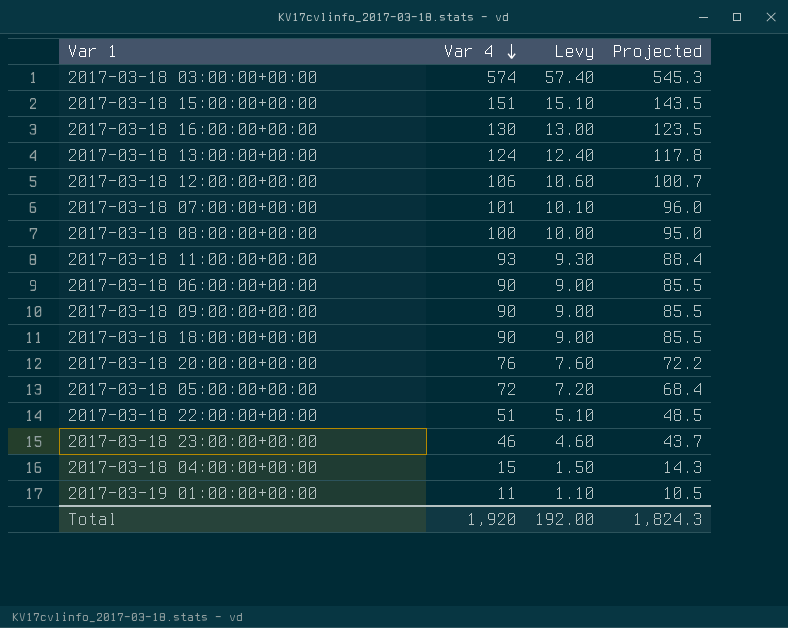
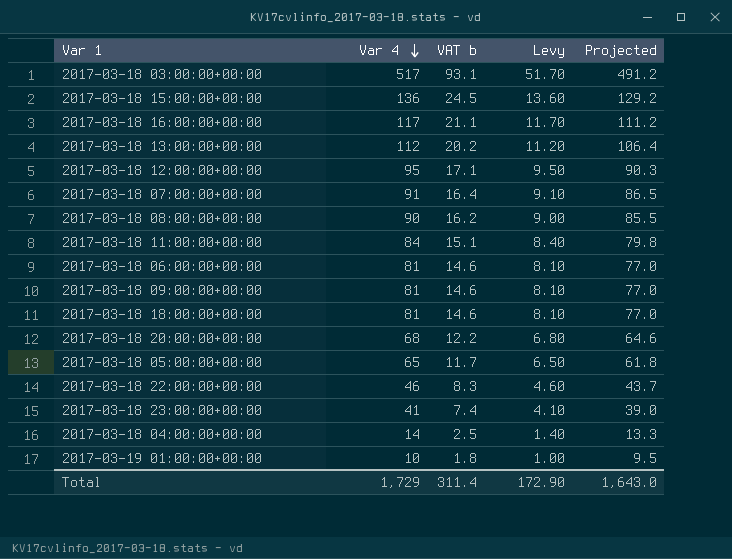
column VAT b | formula: none -> [Var 4] * 0.18
2017-03-18 03:00:00+00:00 | Var 4: 574 -> 517
2017-03-18 03:00:00+00:00 | Levy: 57.40 -> 51.70
2017-03-18 03:00:00+00:00 | Projected: 545.3 -> 491.2
2017-03-18 15:00:00+00:00 | Var 4: 151 -> 136
2017-03-18 15:00:00+00:00 | Levy: 15.10 -> 13.60
2017-03-18 15:00:00+00:00 | Projected: 143.5 -> 129.2
2017-03-18 16:00:00+00:00 | Var 4: 130 -> 117
2017-03-18 16:00:00+00:00 | Levy: 13.00 -> 11.70
2017-03-18 16:00:00+00:00 | Projected: 123.5 -> 111.2
2017-03-18 13:00:00+00:00 | Var 4: 124 -> 112
2017-03-18 13:00:00+00:00 | Levy: 12.40 -> 11.20
2017-03-18 13:00:00+00:00 | Projected: 117.8 -> 106.4
2017-03-18 12:00:00+00:00 | Var 4: 106 -> 95
2017-03-18 12:00:00+00:00 | Levy: 10.60 -> 9.50
2017-03-18 12:00:00+00:00 | Projected: 100.7 -> 90.3
2017-03-18 07:00:00+00:00 | Var 4: 101 -> 91
2017-03-18 07:00:00+00:00 | Levy: 10.10 -> 9.10
2017-03-18 07:00:00+00:00 | Projected: 96.0 -> 86.5
2017-03-18 08:00:00+00:00 | Var 4: 100 -> 90
2017-03-18 08:00:00+00:00 | Levy: 10.00 -> 9.00
2017-03-18 08:00:00+00:00 | Projected: 95.0 -> 85.5
2017-03-18 11:00:00+00:00 | Var 4: 93 -> 84
2017-03-18 11:00:00+00:00 | Levy: 9.30 -> 8.40
2017-03-18 11:00:00+00:00 | Projected: 88.4 -> 79.8
2017-03-18 06:00:00+00:00 | Var 4: 90 -> 81
2017-03-18 06:00:00+00:00 | Levy: 9.00 -> 8.10
2017-03-18 06:00:00+00:00 | Projected: 85.5 -> 77.0
2017-03-18 09:00:00+00:00 | Var 4: 90 -> 81
2017-03-18 09:00:00+00:00 | Levy: 9.00 -> 8.10
2017-03-18 09:00:00+00:00 | Projected: 85.5 -> 77.0
2017-03-18 18:00:00+00:00 | Var 4: 90 -> 81
2017-03-18 18:00:00+00:00 | Levy: 9.00 -> 8.10
2017-03-18 18:00:00+00:00 | Projected: 85.5 -> 77.0
2017-03-18 20:00:00+00:00 | Var 4: 76 -> 68
2017-03-18 20:00:00+00:00 | Levy: 7.60 -> 6.80
2017-03-18 20:00:00+00:00 | Projected: 72.2 -> 64.6
2017-03-18 05:00:00+00:00 | Var 4: 72 -> 65
2017-03-18 05:00:00+00:00 | Levy: 7.20 -> 6.50
2017-03-18 05:00:00+00:00 | Projected: 68.4 -> 61.8
2017-03-18 22:00:00+00:00 | Var 4: 51 -> 46
2017-03-18 22:00:00+00:00 | Levy: 5.10 -> 4.60
2017-03-18 22:00:00+00:00 | Projected: 48.5 -> 43.7
2017-03-18 23:00:00+00:00 | Var 4: 46 -> 41
2017-03-18 23:00:00+00:00 | Levy: 4.60 -> 4.10
2017-03-18 23:00:00+00:00 | Projected: 43.7 -> 39.0
2017-03-18 04:00:00+00:00 | Var 4: 15 -> 14
2017-03-18 04:00:00+00:00 | Levy: 1.50 -> 1.40
2017-03-18 04:00:00+00:00 | Projected: 14.3 -> 13.3
2017-03-19 01:00:00+00:00 | Var 4: 11 -> 10
2017-03-19 01:00:00+00:00 | Levy: 1.10 -> 1.00
2017-03-19 01:00:00+00:00 | Projected: 10.5 -> 9.5
Total | Var 4: 1,920 -> 1,729
Total | Levy: 192.00 -> 172.90
Total | Projected: 1,824.3 -> 1,643.0

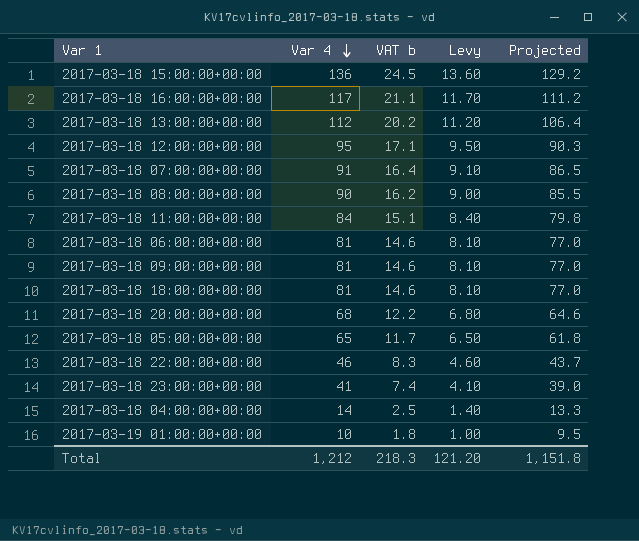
row 2017-03-18 03:00:00+00:00: 517 | 93.1 | 51.70 | 491.2 -> none
Total | Var 4: 1,729 -> 1,212
Total | VAT b: 311.4 -> 218.3
Total | Levy: 172.90 -> 121.20
Total | Projected: 1,643.0 -> 1,151.8

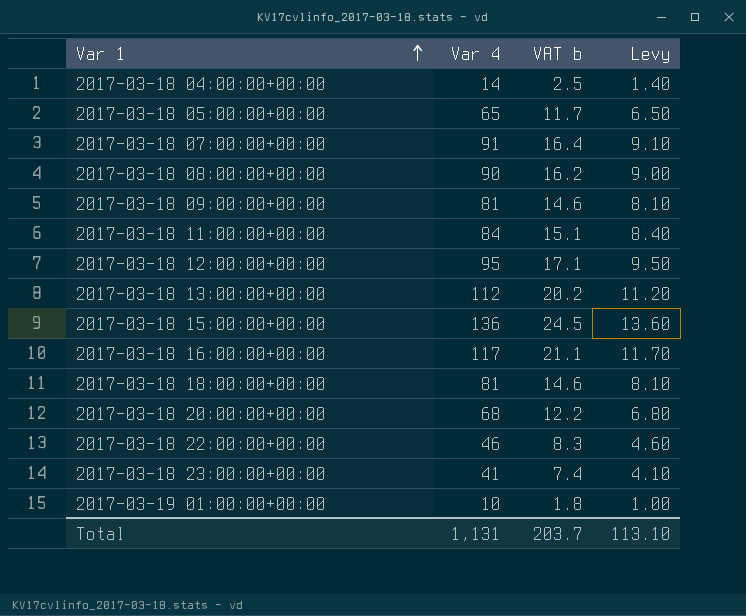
row order: Var 4 descending -> Var 1 ascending
column Projected | formula: [Var 4] * 0.95 -> none
row 2017-03-18 06:00:00+00:00: 81 | 14.6 | 8.10 | 77.0 -> none
Total | Var 4: 1,212 -> 1,131
Total | VAT b: 218.3 -> 203.7
Total | Levy: 121.20 -> 113.10

